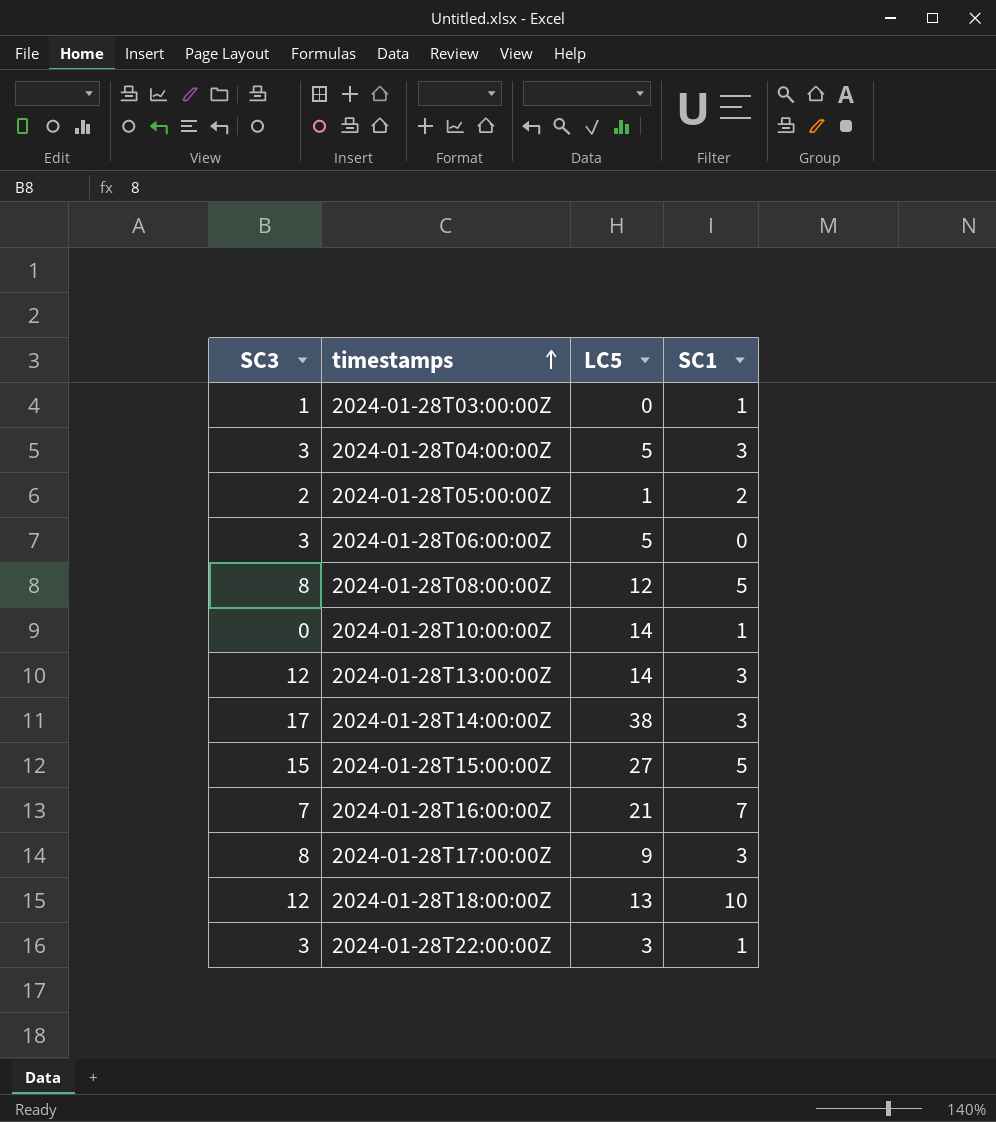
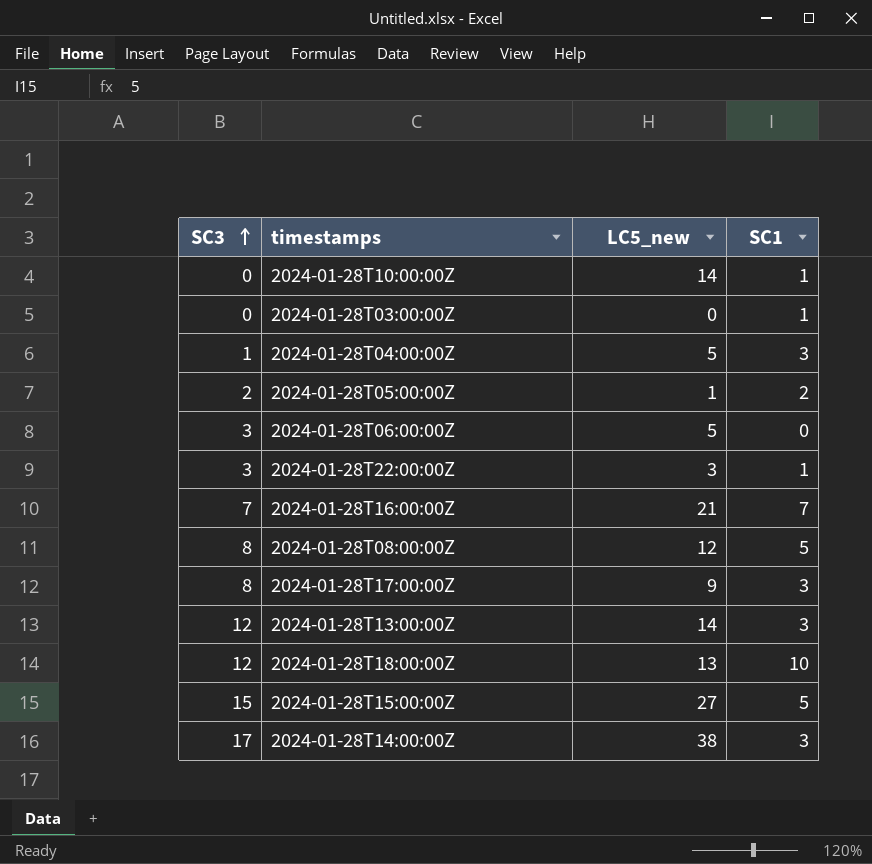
row order: timestamps ascending -> SC3 ascending
column name: LC5 -> LC5_new
2024-01-28T03:00:00Z | SC3: 1 -> 0
2024-01-28T04:00:00Z | SC3: 3 -> 1

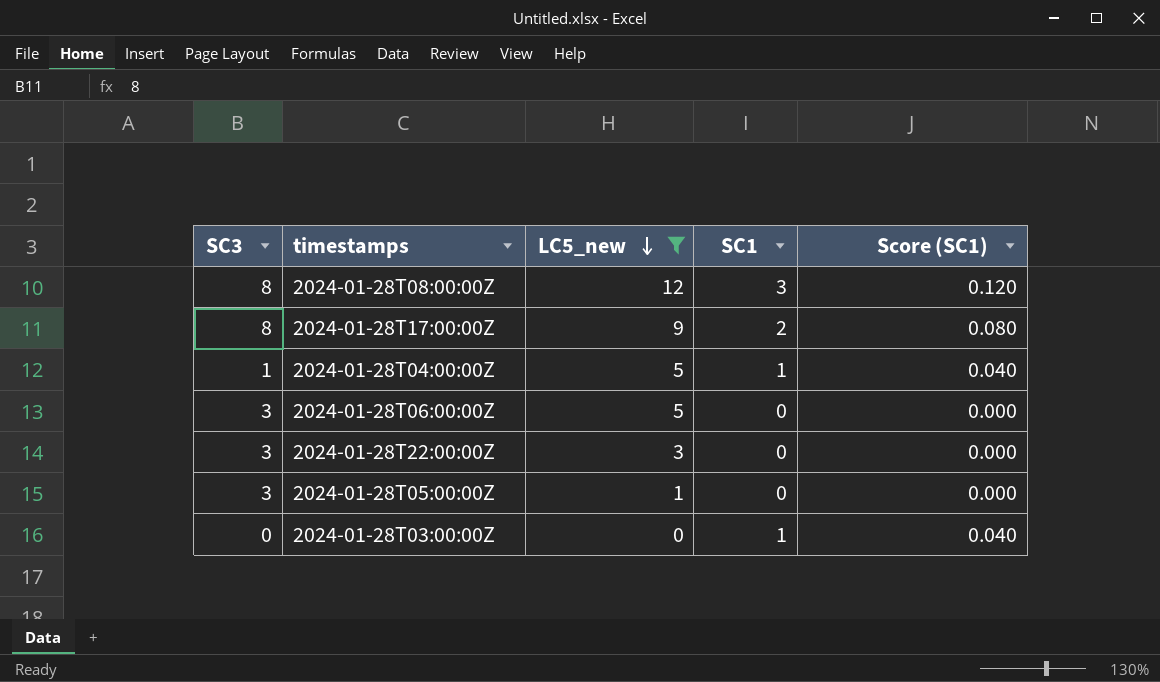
filter: none -> LC5_new <= 12
row order: SC3 ascending -> LC5_new descending
column Score (SC1) | formula: none -> [SC1] * 0.04
2024-01-28T08:00:00Z | SC1: 5 -> 3
2024-01-28T17:00:00Z | SC1: 3 -> 2
2024-01-28T04:00:00Z | SC1: 3 -> 1
2024-01-28T22:00:00Z | SC1: 1 -> 0
2024-01-28T05:00:00Z | SC3: 2 -> 3
2024-01-28T05:00:00Z | SC1: 2 -> 0

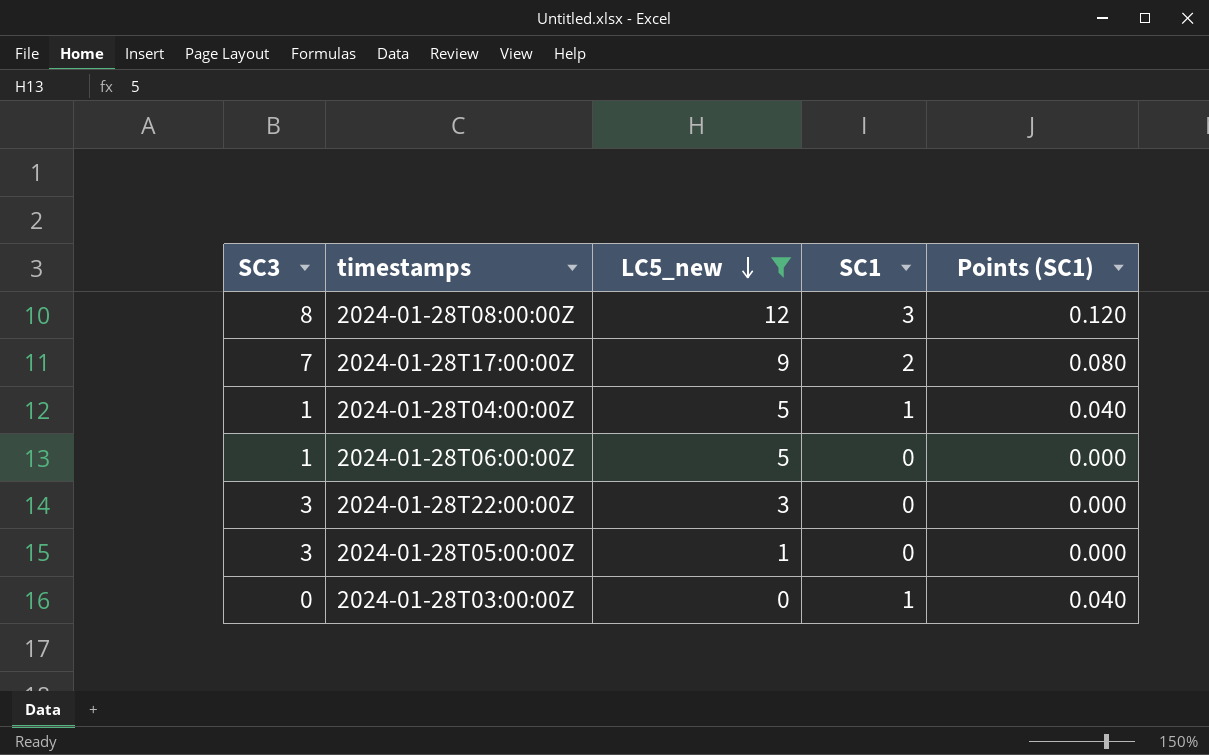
column name: Score (SC1) -> Points (SC1)
2024-01-28T17:00:00Z | SC3: 8 -> 7
2024-01-28T06:00:00Z | SC3: 3 -> 1

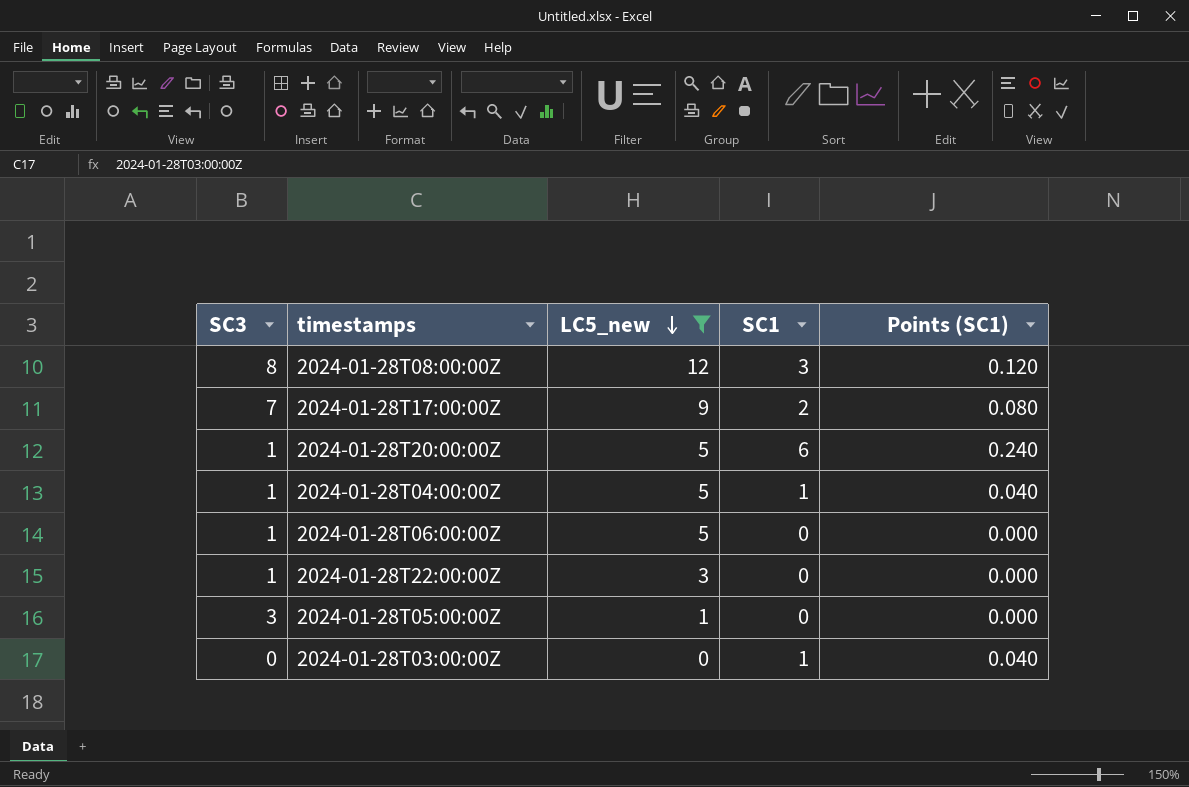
row 2024-01-28T20:00:00Z: none -> 1 | 5 | 6 | 0.240
2024-01-28T22:00:00Z | SC3: 3 -> 1

